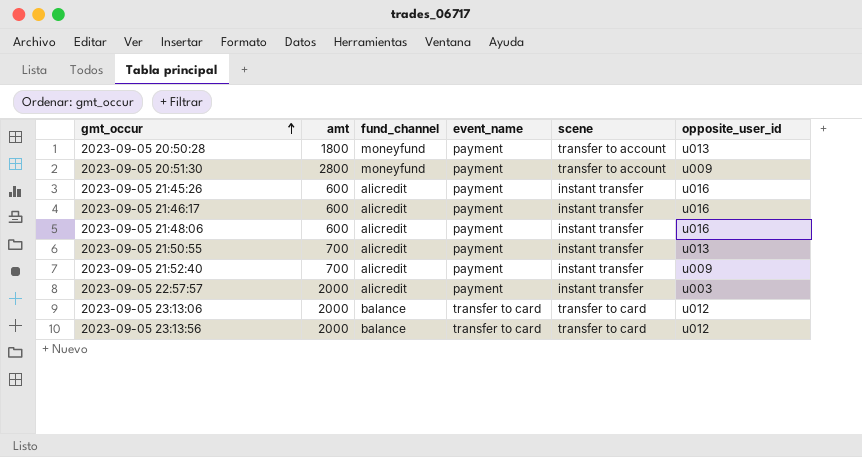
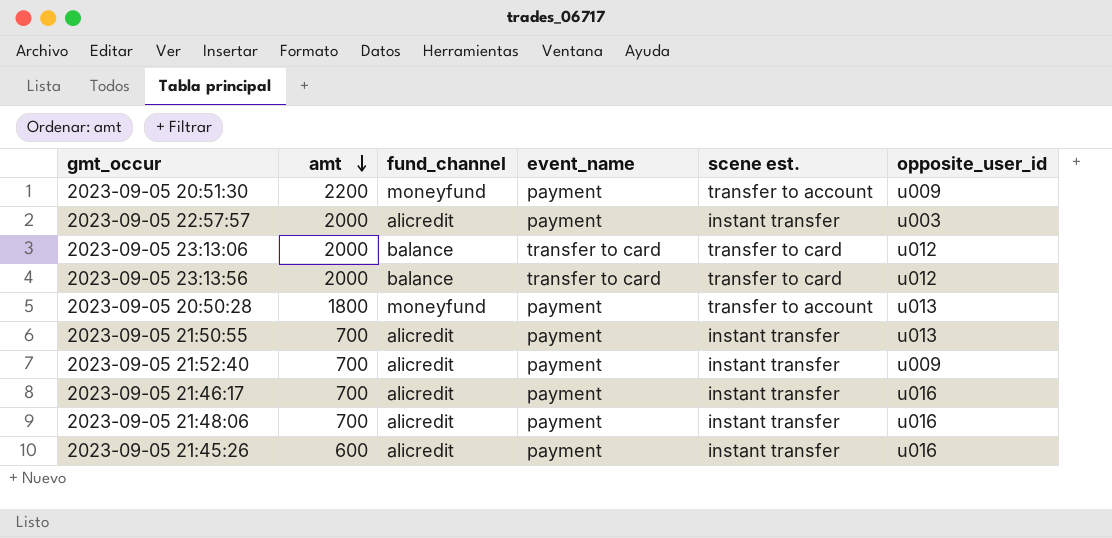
row order: gmt_occur ascending -> amt descending
column name: scene -> scene est.
2023-09-05 20:51:30 | amt: 2800 -> 2200
2023-09-05 21:46:17 | amt: 600 -> 700
2023-09-05 21:48:06 | amt: 600 -> 700

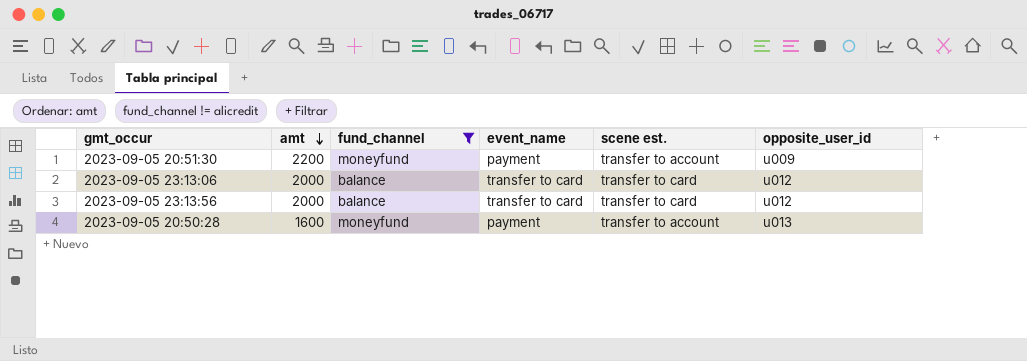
filter: none -> fund_channel != alicredit
2023-09-05 20:50:28 | amt: 1800 -> 1600

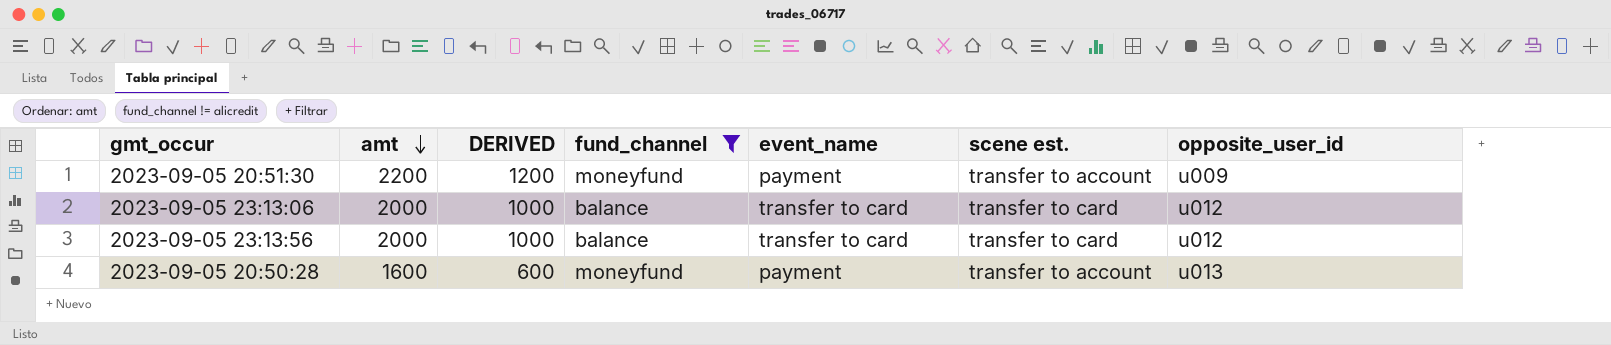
column DERIVED | formula: none -> [amt] - 1000

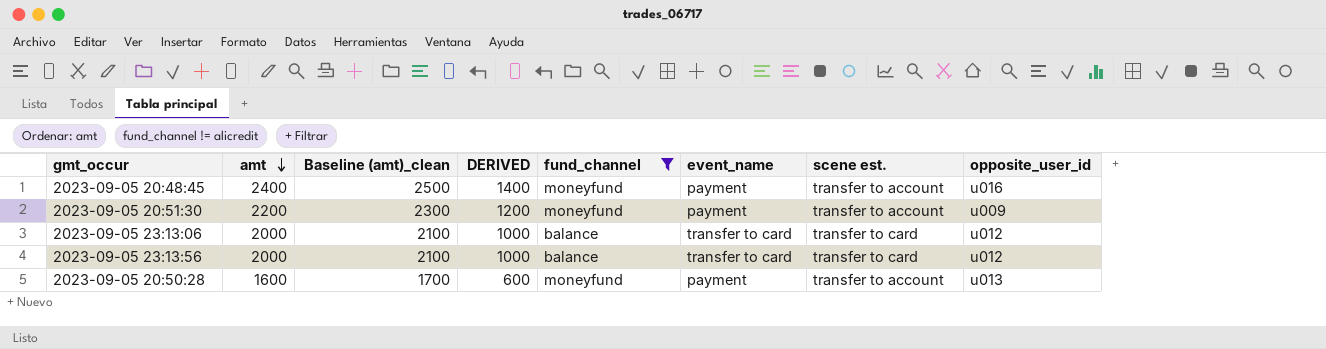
column Baseline (amt)_clean | formula: none -> [amt] + 100
row 2023-09-05 20:48:45: none -> 2400 | 2500 | 1400 | moneyfund | payment | transfer to account | u016

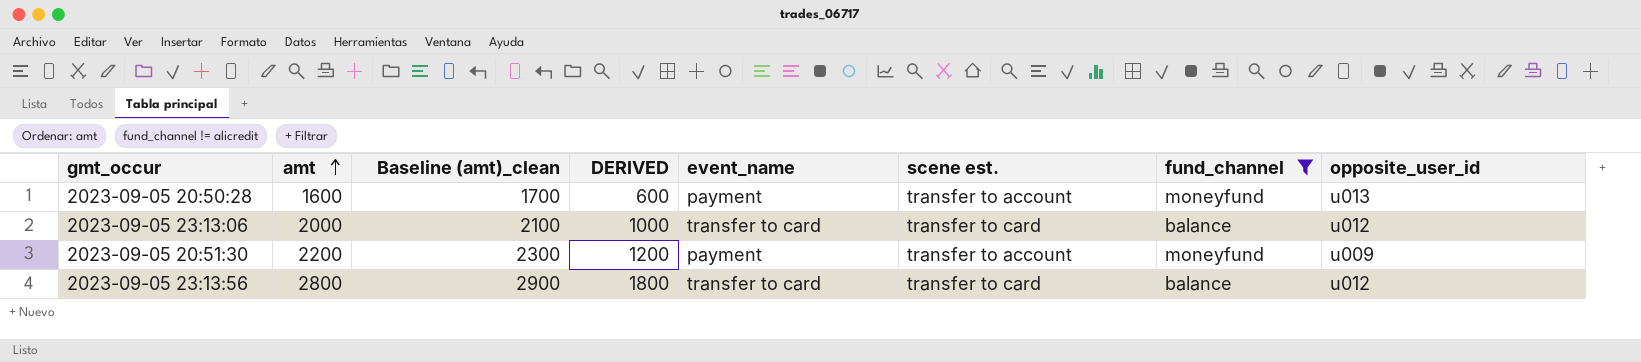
row order: amt descending -> amt ascending
column fund_channel | position: 5 -> 7
row 2023-09-05 20:48:45: 2400 | 2500 | 1400 | moneyfund | payment | transfer to account | u016 -> none
2023-09-05 23:13:56 | amt: 2000 -> 2800
2023-09-05 23:13:56 | Baseline (amt)_clean: 2100 -> 2900
2023-09-05 23:13:56 | DERIVED: 1000 -> 1800

